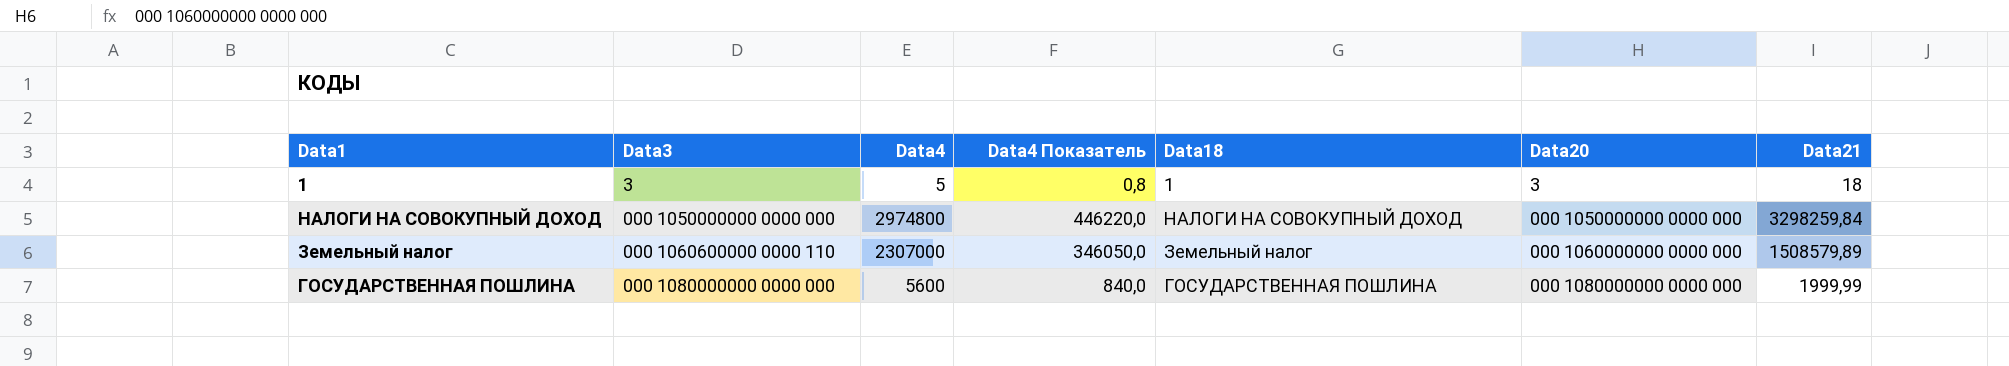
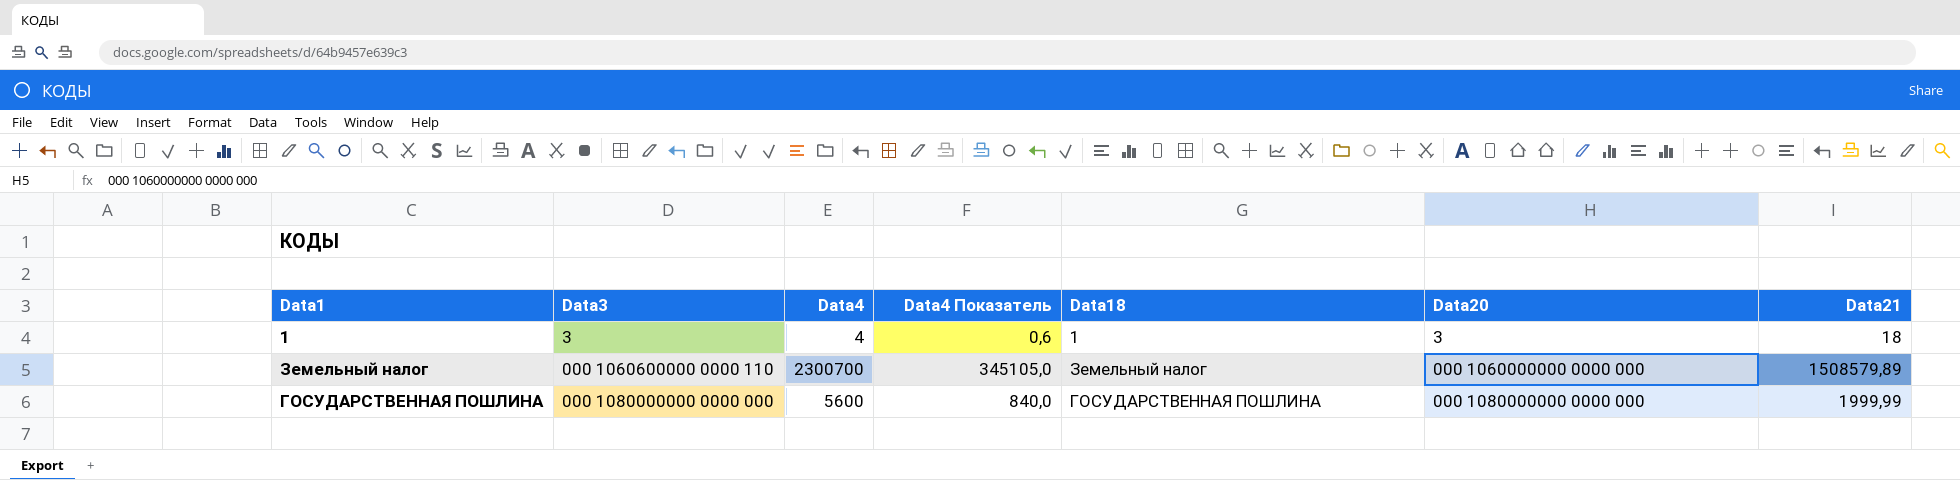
row НАЛОГИ НА СОВОКУПНЫЙ ДОХОД: 000 1050000000 0000 000 | 2974800 | 446220,0 | НАЛОГИ НА СОВОКУПНЫЙ ДОХОД | 000 1050000000 0000 000 | 3298259,84 -> none
1 | Data4: 5 -> 4
1 | Data4 Показатель: 0,8 -> 0,6
Земельный налог | Data4: 2307000 -> 2300700
Земельный налог | Data4 Показатель: 346050,0 -> 345105,0

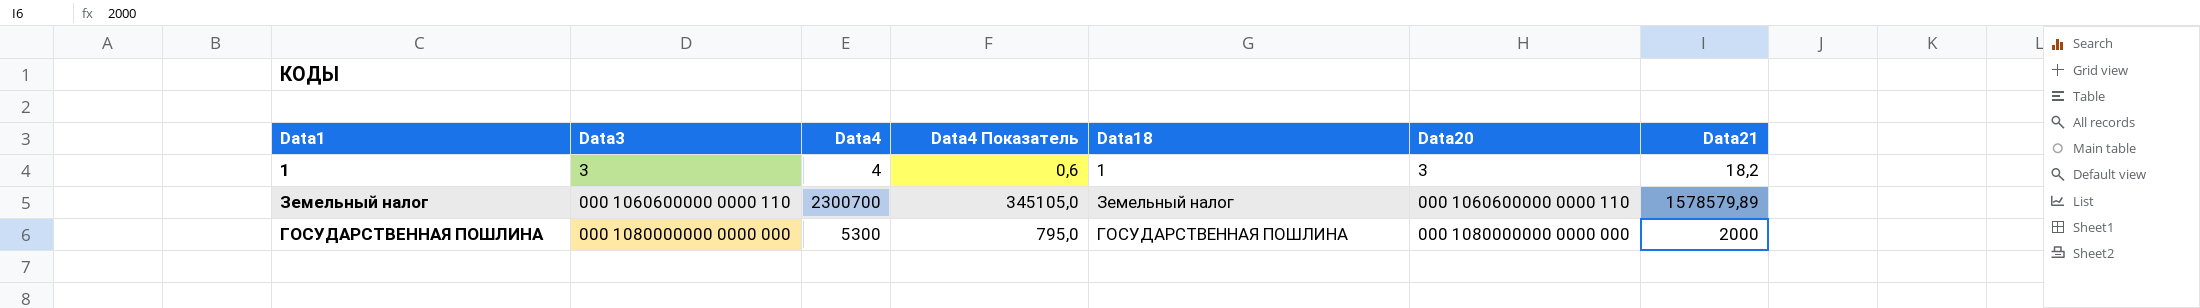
1 | Data21: 18 -> 18,2
Земельный налог | Data20: 000 1060000000 0000 000 -> 000 1060600000 0000 110
Земельный налог | Data21: 1508579,89 -> 1578579,89
ГОСУДАРСТВЕННАЯ ПОШЛИНА | Data4: 5600 -> 5300
ГОСУДАРСТВЕННАЯ ПОШЛИНА | Data4 Показатель: 840,0 -> 795,0
ГОСУДАРСТВЕННАЯ ПОШЛИНА | Data21: 1999,99 -> 2000

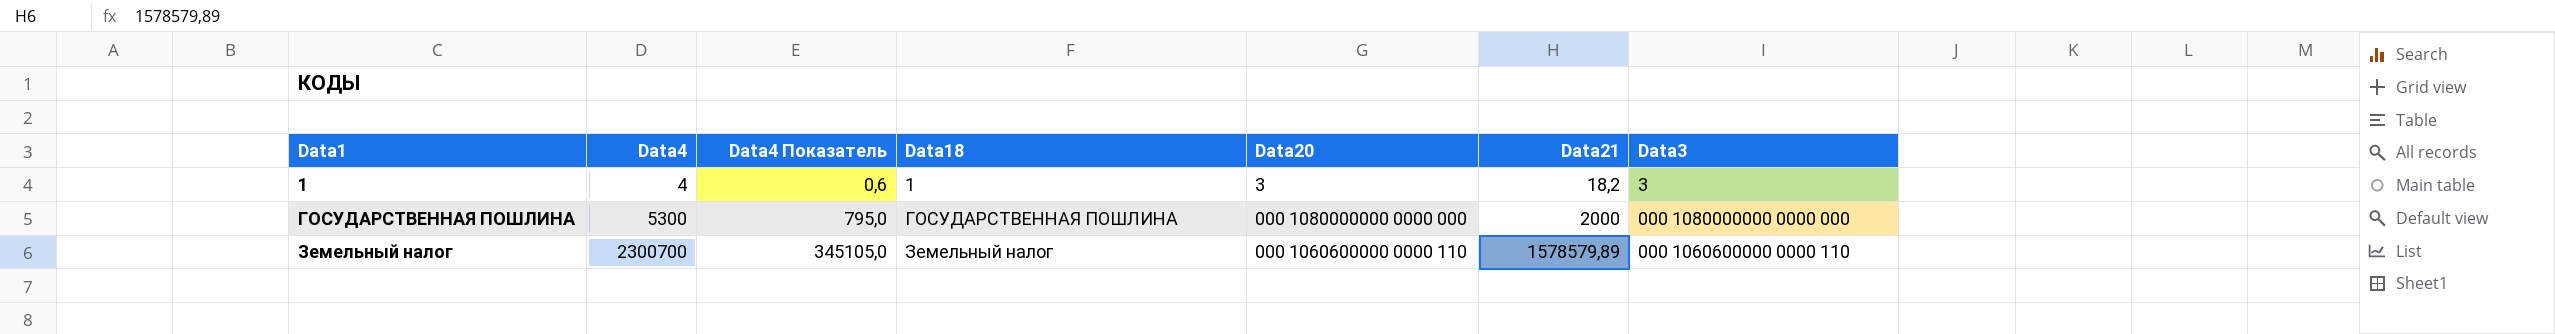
row order: none -> Data1 ascending
column Data3 | position: 2 -> 7

